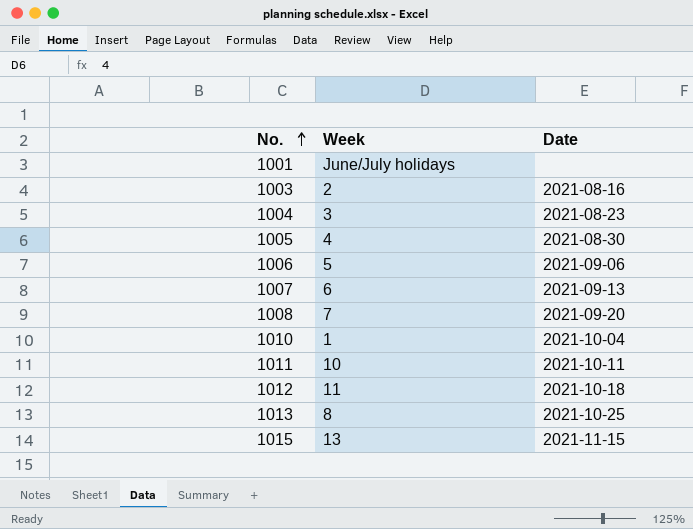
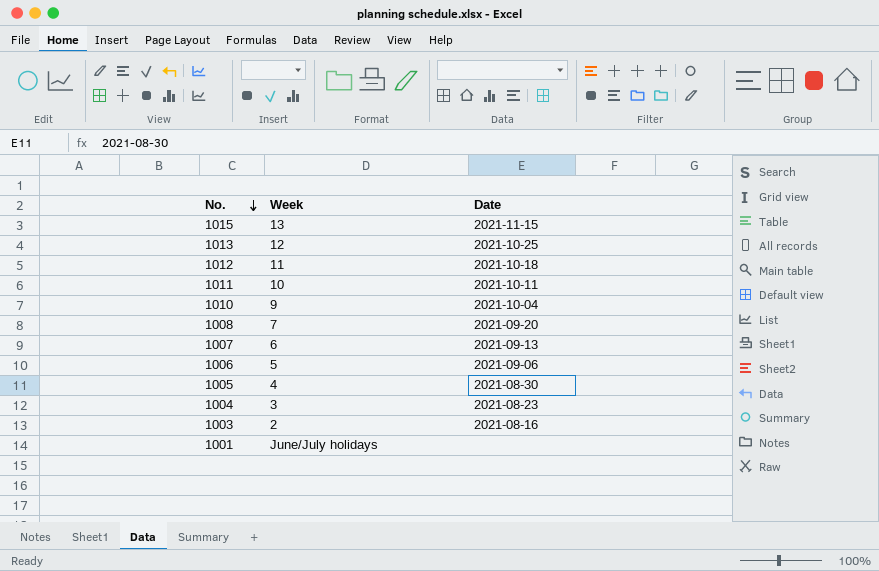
row order: No. ascending -> No. descending
1013 | Week: 8 -> 12
1010 | Week: 1 -> 9

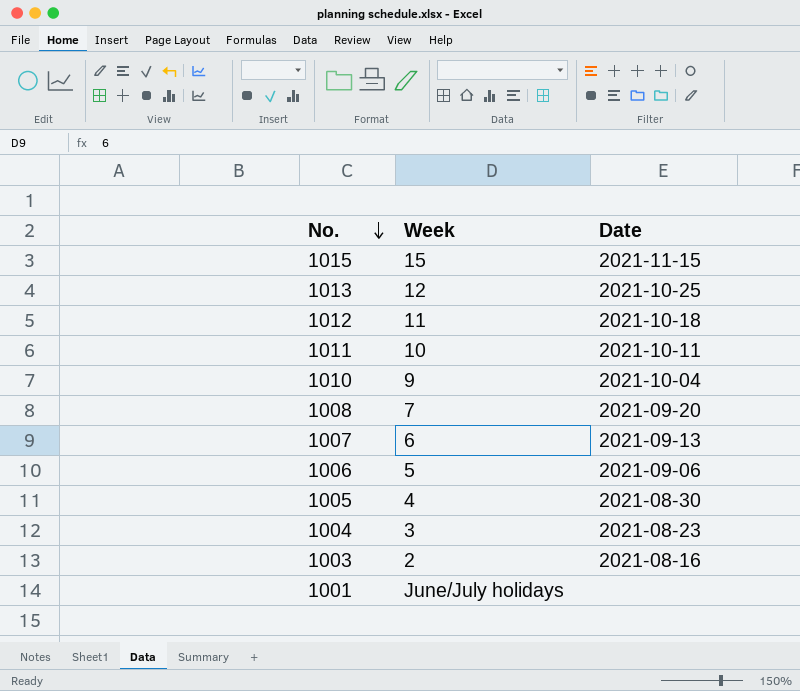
1015 | Week: 13 -> 15

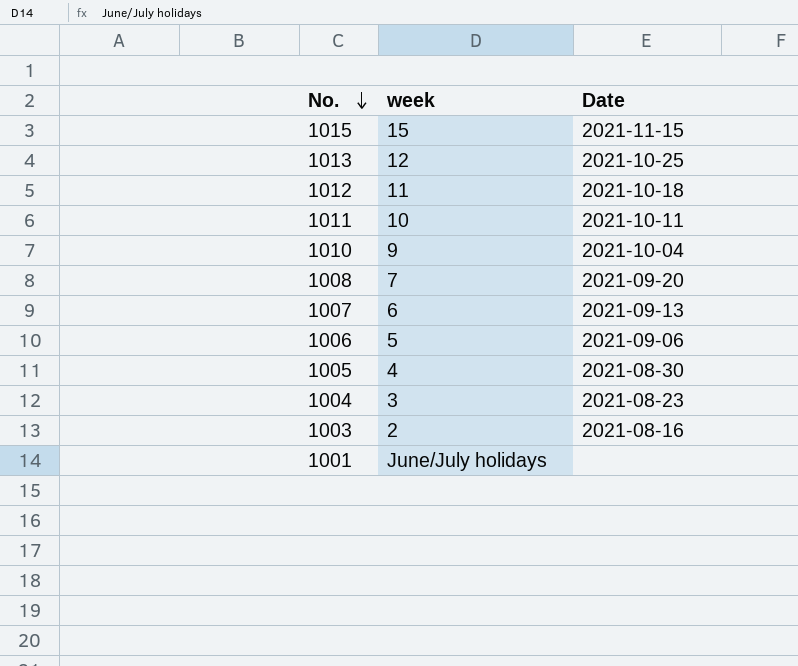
column name: Week -> week

